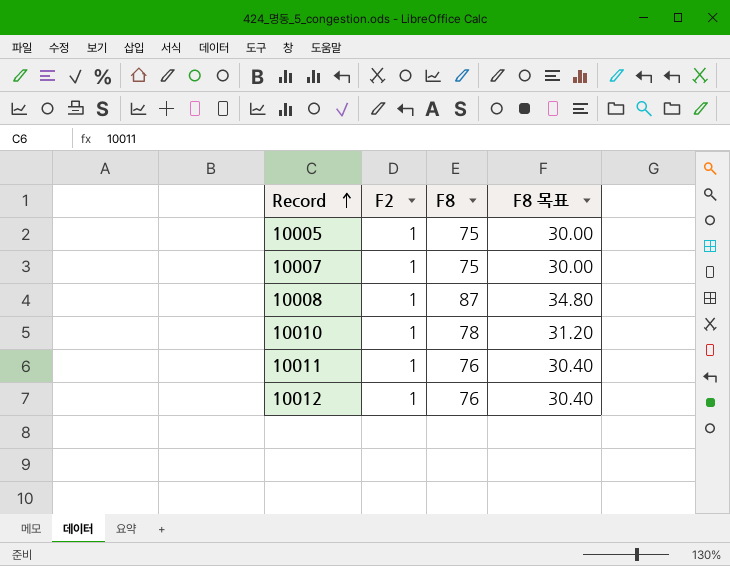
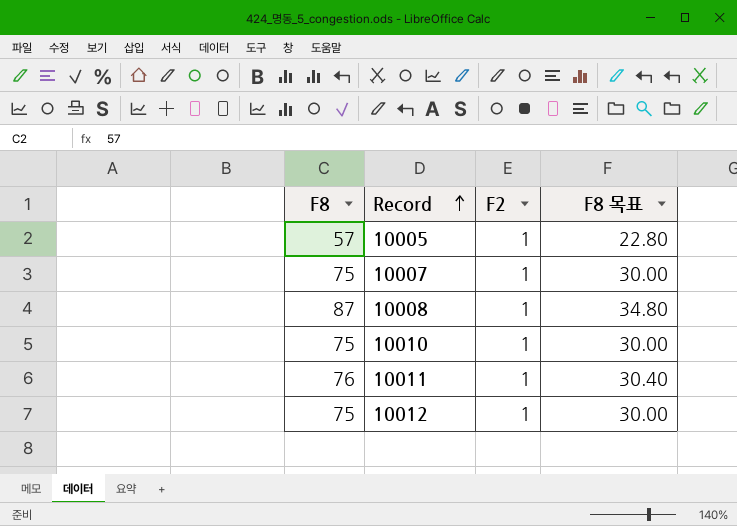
column F8 | position: 3 -> 1
10005 | F8: 75 -> 57
10005 | F8 목표: 30.00 -> 22.80
10010 | F8: 78 -> 75
10010 | F8 목표: 31.20 -> 30.00
10012 | F8: 76 -> 75
10012 | F8 목표: 30.40 -> 30.00

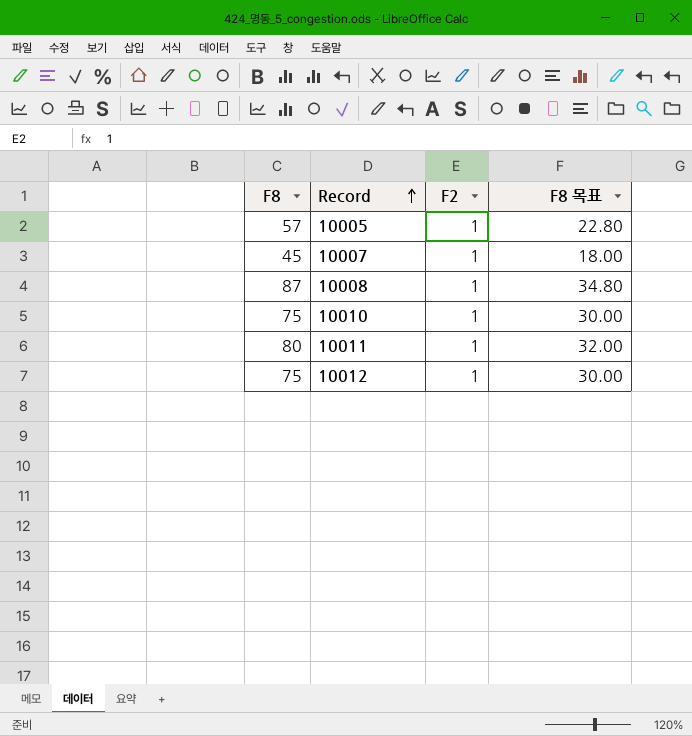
10007 | F8: 75 -> 45
10007 | F8 목표: 30.00 -> 18.00
10011 | F8: 76 -> 80
10011 | F8 목표: 30.40 -> 32.00

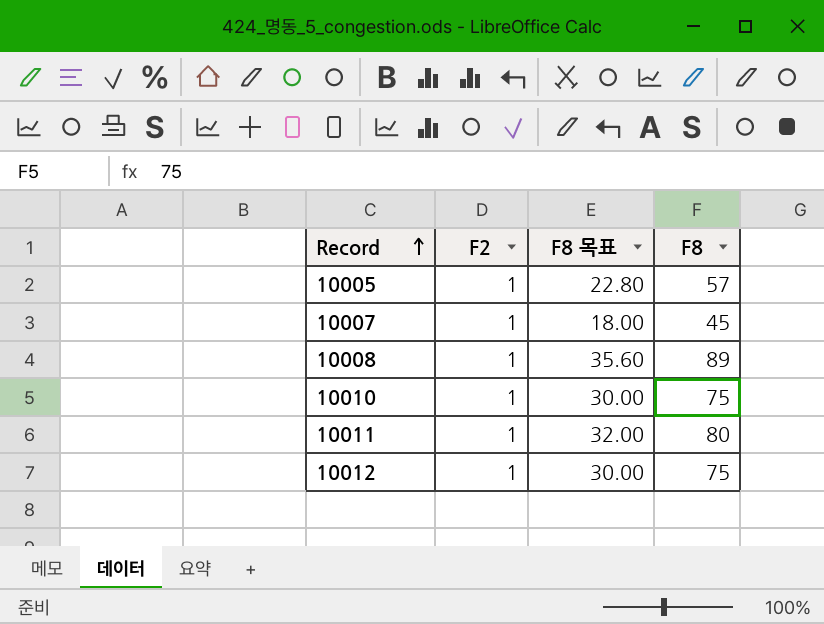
column F8 | position: 1 -> 4
10008 | F8 목표: 34.80 -> 35.60
10008 | F8: 87 -> 89

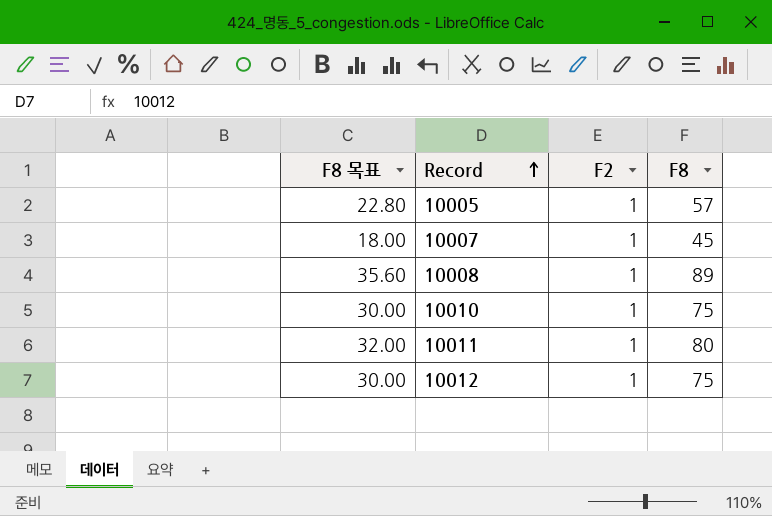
column F8 목표 | position: 3 -> 1

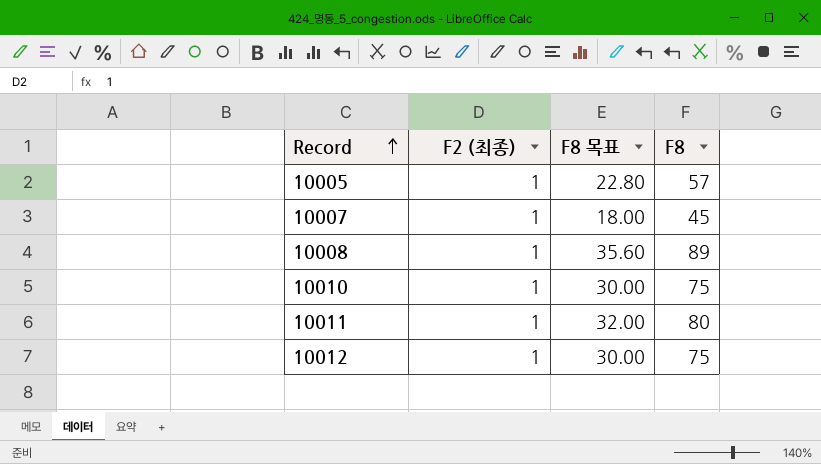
column name: F2 -> F2 (최종)
column F8 목표 | position: 1 -> 3

